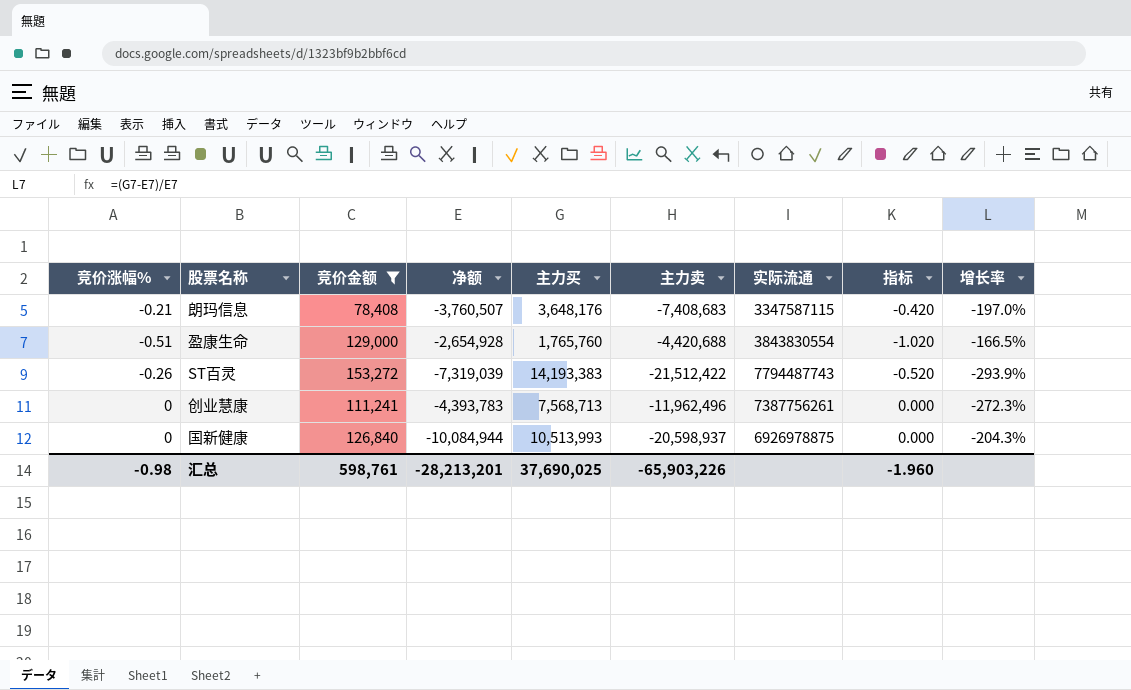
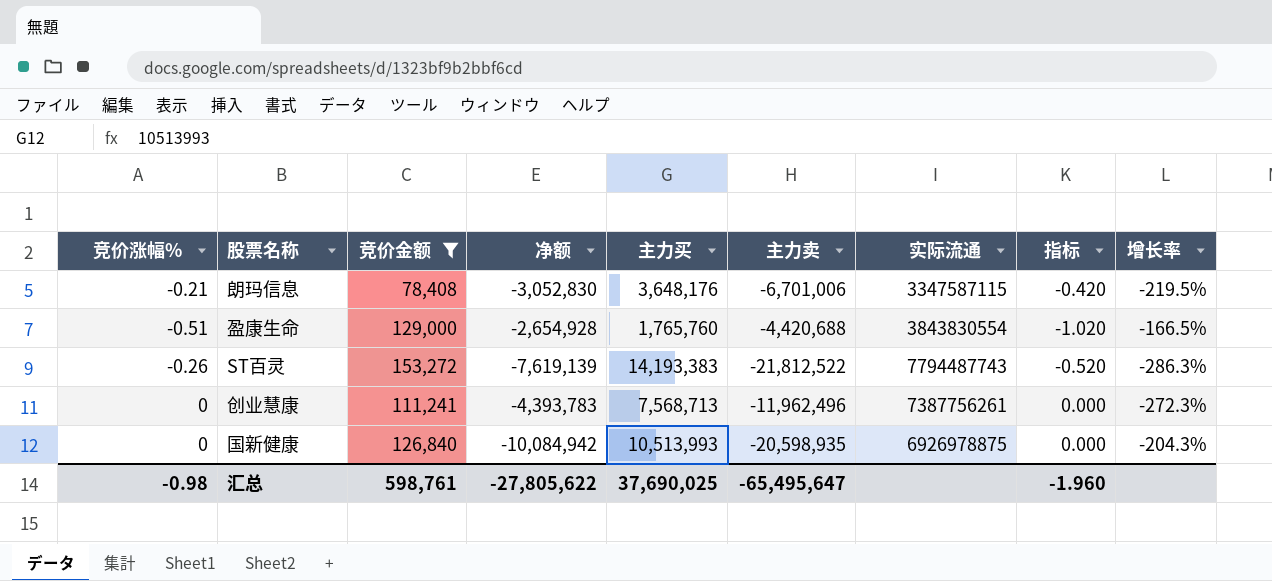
朗玛信息 | 净额: -3,760,507 -> -3,052,830
朗玛信息 | 主力卖: -7,408,683 -> -6,701,006
朗玛信息 | 增长率: -197.0% -> -219.5%
ST百灵 | 净额: -7,319,039 -> -7,619,139
ST百灵 | 主力卖: -21,512,422 -> -21,812,522
ST百灵 | 增长率: -293.9% -> -286.3%
国新健康 | 净额: -10,084,944 -> -10,084,942
国新健康 | 主力卖: -20,598,937 -> -20,598,935
汇总 | 净额: -28,213,201 -> -27,805,622
汇总 | 主力卖: -65,903,226 -> -65,495,647

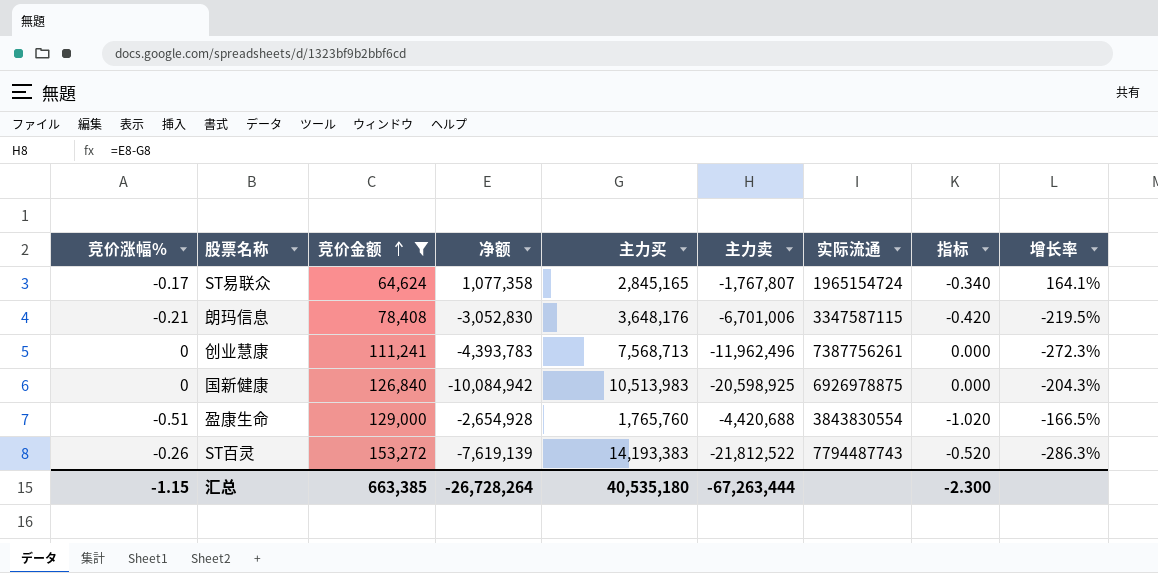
row order: none -> 竞价金额 ascending
row ST易联众: none -> -0.17 | 64,624 | 1,077,358 | 2,845,165 | -1,767,807 | 1965154724 | -0.340 | 164.1%
国新健康 | 主力买: 10,513,993 -> 10,513,983
国新健康 | 主力卖: -20,598,935 -> -20,598,925
汇总 | 竞价涨幅%: -0.98 -> -1.15
汇总 | 竞价金额: 598,761 -> 663,385
汇总 | 净额: -27,805,622 -> -26,728,264
汇总 | 主力买: 37,690,025 -> 40,535,180
汇总 | 主力卖: -65,495,647 -> -67,263,444
汇总 | 指标: -1.960 -> -2.300

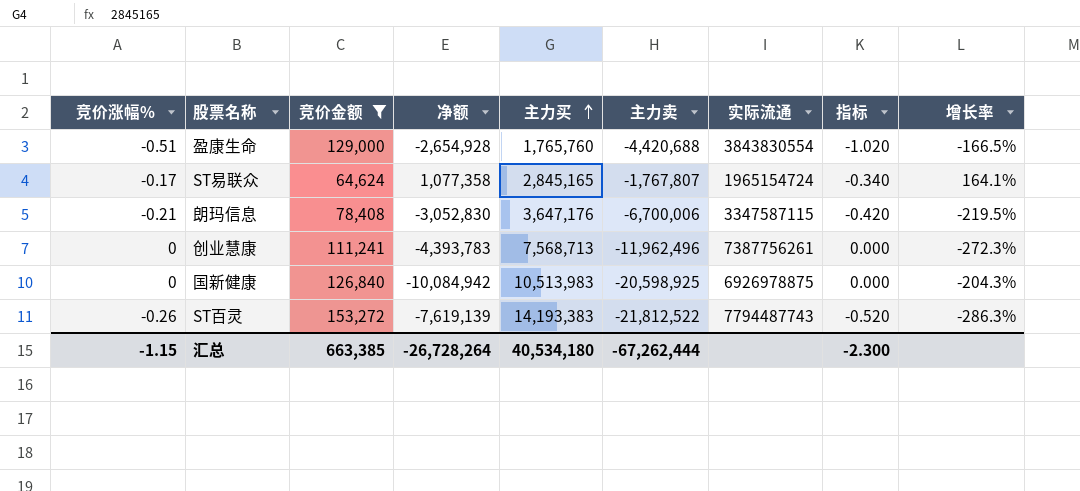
row order: 竞价金额 ascending -> 主力买 ascending
朗玛信息 | 主力买: 3,648,176 -> 3,647,176
朗玛信息 | 主力卖: -6,701,006 -> -6,700,006
汇总 | 主力买: 40,535,180 -> 40,534,180
汇总 | 主力卖: -67,263,444 -> -67,262,444

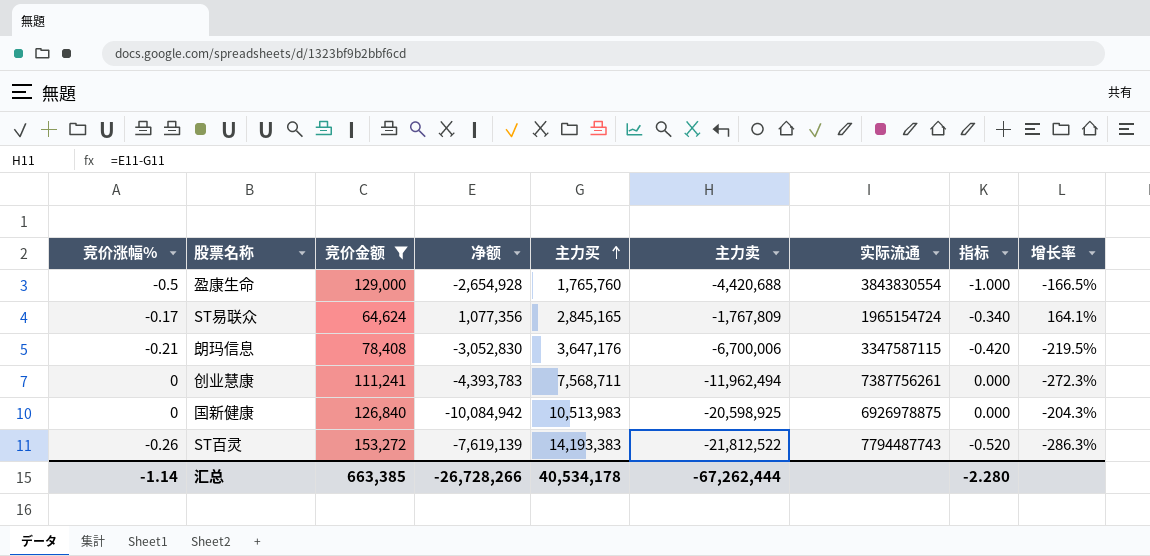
盈康生命 | 竞价涨幅%: -0.51 -> -0.5
盈康生命 | 指标: -1.020 -> -1.000
ST易联众 | 净额: 1,077,358 -> 1,077,356
ST易联众 | 主力卖: -1,767,807 -> -1,767,809
创业慧康 | 主力买: 7,568,713 -> 7,568,711
创业慧康 | 主力卖: -11,962,496 -> -11,962,494
汇总 | 竞价涨幅%: -1.15 -> -1.14
汇总 | 净额: -26,728,264 -> -26,728,266
汇总 | 主力买: 40,534,180 -> 40,534,178
汇总 | 指标: -2.300 -> -2.280

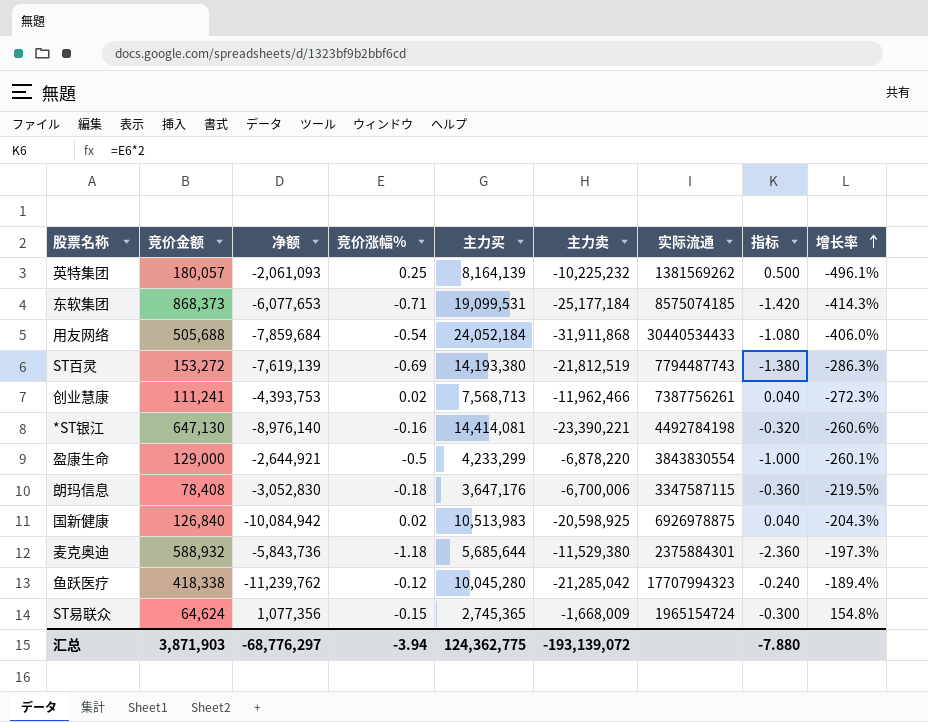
filter: 竞价金额 <= 153,272 -> none
row order: 主力买 ascending -> 增长率 ascending
column 竞价涨幅% | position: 1 -> 4
ST百灵 | 竞价涨幅%: -0.26 -> -0.69
ST百灵 | 主力买: 14,193,383 -> 14,193,380
ST百灵 | 主力卖: -21,812,522 -> -21,812,519
ST百灵 | 指标: -0.520 -> -1.380
创业慧康 | 净额: -4,393,783 -> -4,393,753
创业慧康 | 竞价涨幅%: 0 -> 0.02
创业慧康 | 主力买: 7,568,711 -> 7,568,713
创业慧康 | 主力卖: -11,962,494 -> -11,962,466
创业慧康 | 指标: 0.000 -> 0.040
盈康生命 | 净额: -2,654,928 -> -2,644,921
盈康生命 | 主力买: 1,765,760 -> 4,233,299
盈康生命 | 主力卖: -4,420,688 -> -6,878,220
盈康生命 | 增长率: -166.5% -> -260.1%
朗玛信息 | 竞价涨幅%: -0.21 -> -0.18
朗玛信息 | 指标: -0.420 -> -0.360
国新健康 | 竞价涨幅%: 0 -> 0.02
国新健康 | 指标: 0.000 -> 0.040
ST易联众 | 竞价涨幅%: -0.17 -> -0.15
ST易联众 | 主力买: 2,845,165 -> 2,745,365
ST易联众 | 主力卖: -1,767,809 -> -1,668,009
ST易联众 | 指标: -0.340 -> -0.300
ST易联众 | 增长率: 164.1% -> 154.8%
汇总 | 竞价金额: 663,385 -> 3,871,903
汇总 | 净额: -26,728,266 -> -68,776,297
汇总 | 竞价涨幅%: -1.14 -> -3.94
汇总 | 主力买: 40,534,178 -> 124,362,775
汇总 | 主力卖: -67,262,444 -> -193,139,072
汇总 | 指标: -2.280 -> -7.880

